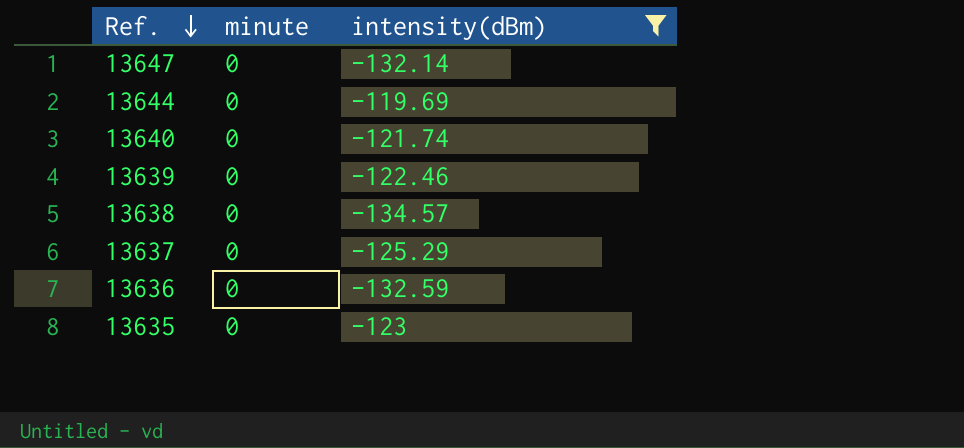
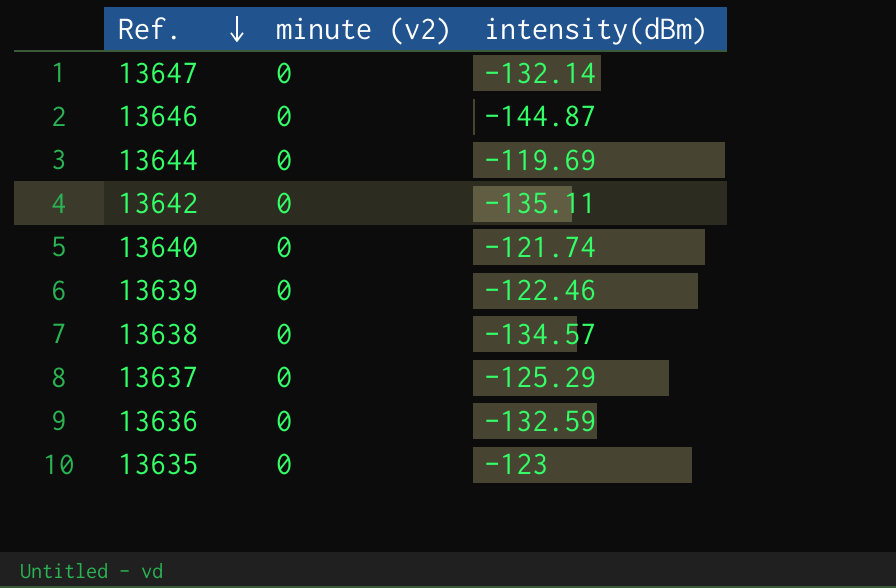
filter: intensity(dBm) >= -134.57 -> none
column name: minute -> minute (v2)

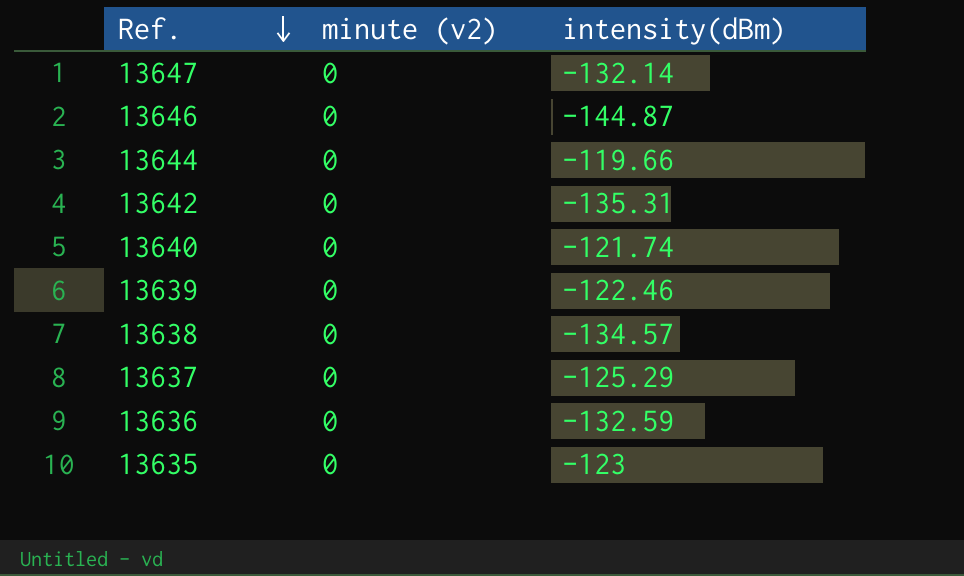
13644 | intensity(dBm): -119.69 -> -119.66
13642 | intensity(dBm): -135.11 -> -135.31

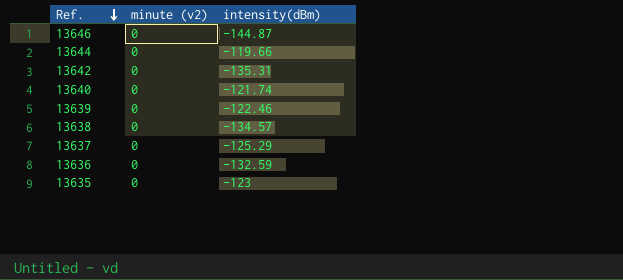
row 13647: 0 | -132.14 -> none

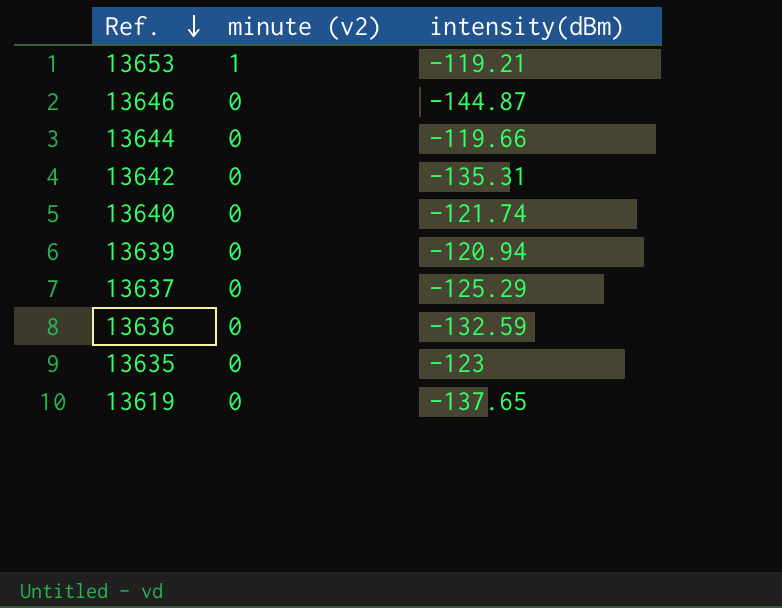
row 13638: 0 | -134.57 -> none
row 13653: none -> 1 | -119.21
13639 | intensity(dBm): -122.46 -> -120.94
row 13619: none -> 0 | -137.65

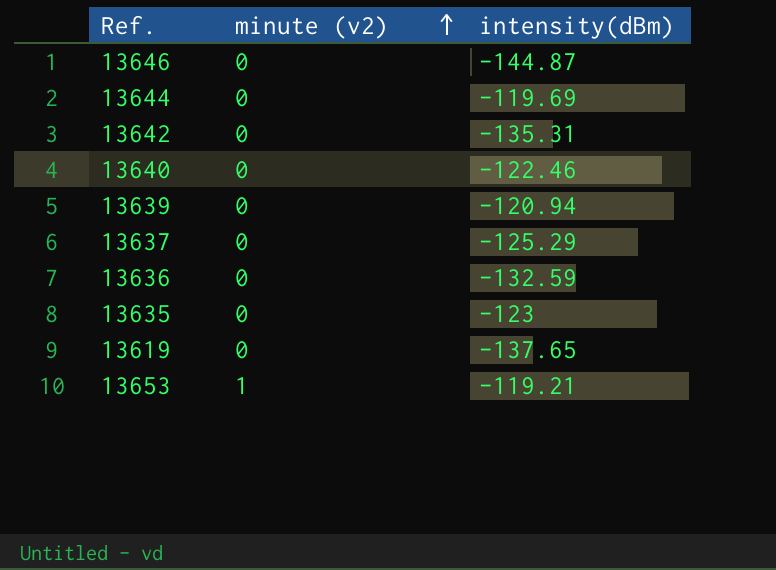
row order: Ref. descending -> minute (v2) ascending
13644 | intensity(dBm): -119.66 -> -119.69
13640 | intensity(dBm): -121.74 -> -122.46

